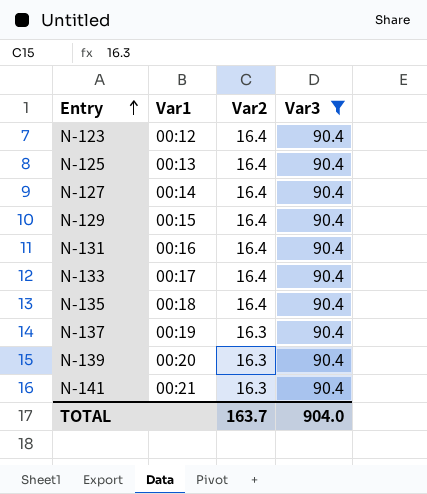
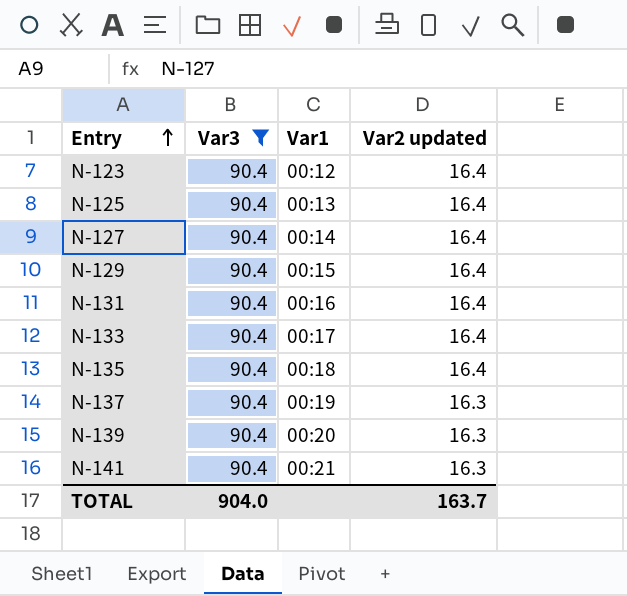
column Var3 | position: 4 -> 2
column name: Var2 -> Var2 updated

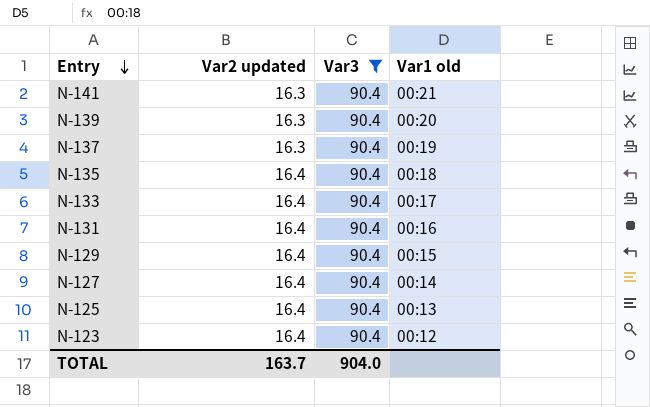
row order: Entry ascending -> Entry descending
column Var2 updated | position: 4 -> 2
column name: Var1 -> Var1 old

